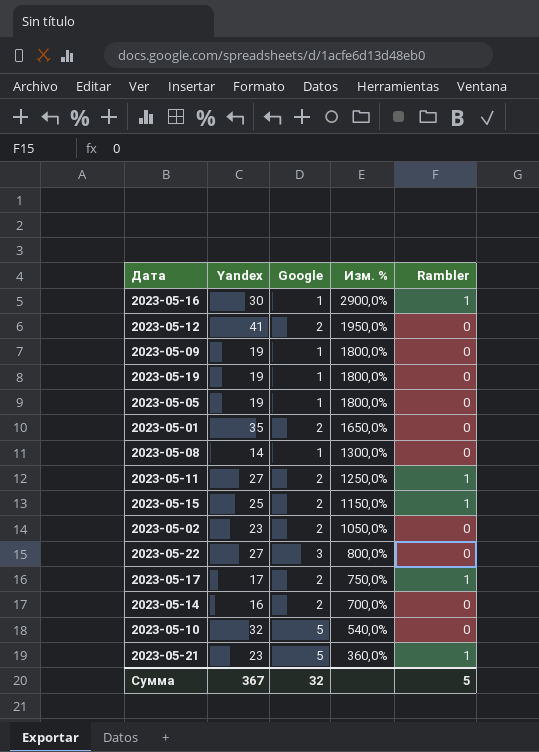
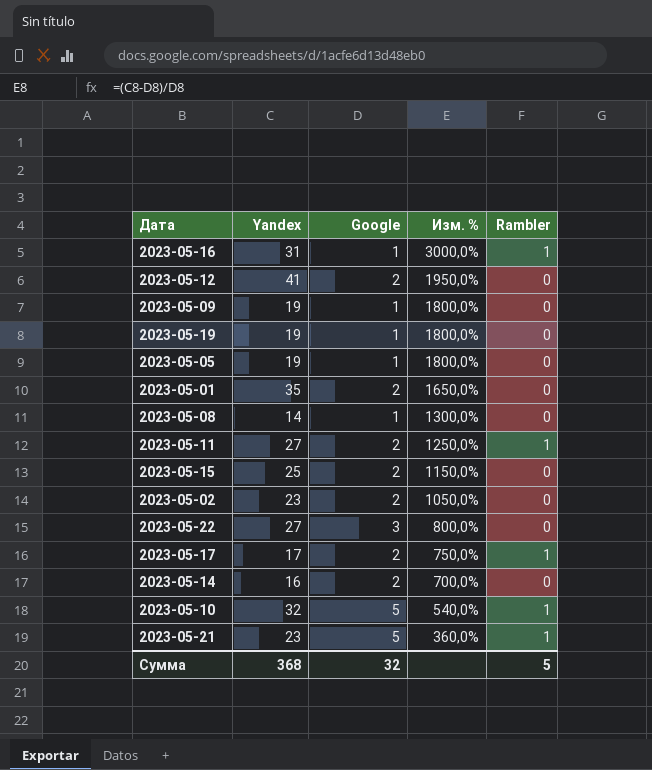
2023-05-16 | Yandex: 30 -> 31
2023-05-16 | Изм. %: 2900,0% -> 3000,0%
2023-05-15 | Rambler: 1 -> 0
2023-05-10 | Rambler: 0 -> 1
Сумма | Yandex: 367 -> 368

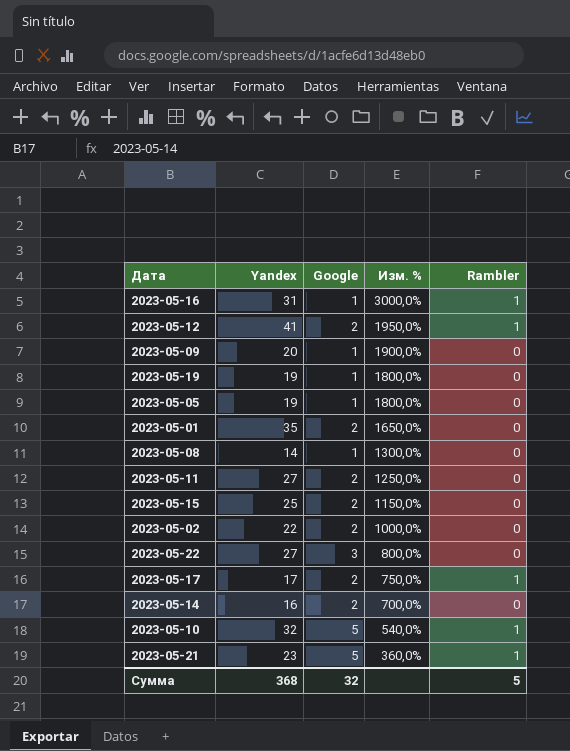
2023-05-12 | Rambler: 0 -> 1
2023-05-09 | Yandex: 19 -> 20
2023-05-09 | Изм. %: 1800,0% -> 1900,0%
2023-05-11 | Rambler: 1 -> 0
2023-05-02 | Yandex: 23 -> 22
2023-05-02 | Изм. %: 1050,0% -> 1000,0%

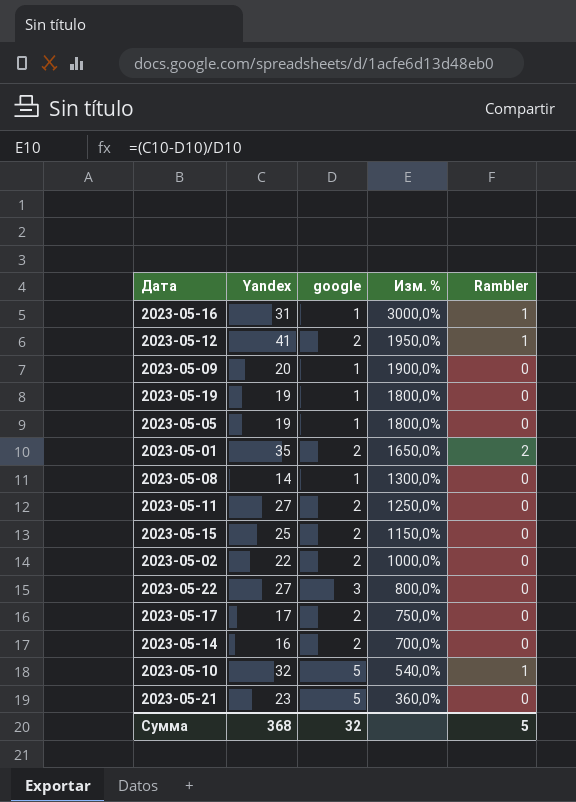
column name: Google -> google
2023-05-01 | Rambler: 0 -> 2
2023-05-17 | Rambler: 1 -> 0
2023-05-21 | Rambler: 1 -> 0

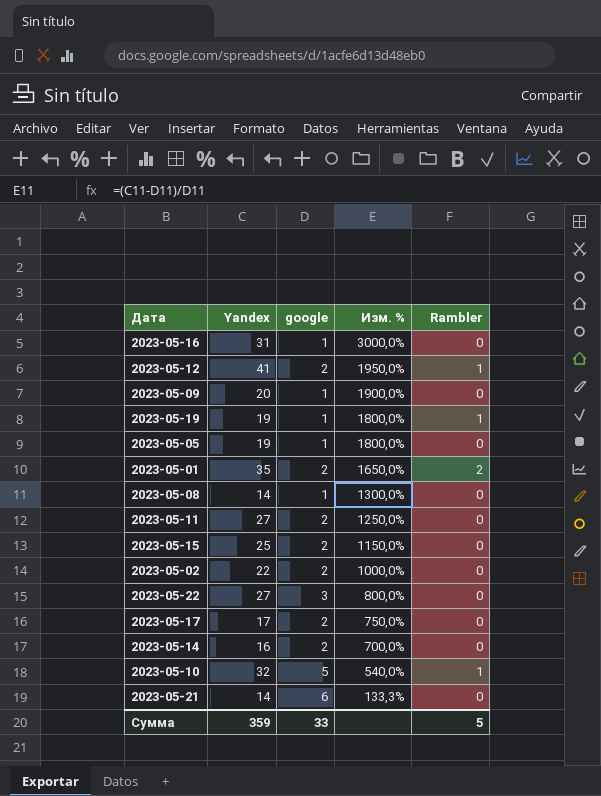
2023-05-16 | Rambler: 1 -> 0
2023-05-19 | Rambler: 0 -> 1
2023-05-21 | Yandex: 23 -> 14
2023-05-21 | google: 5 -> 6
2023-05-21 | Изм. %: 360,0% -> 133,3%
Сумма | Yandex: 368 -> 359
Сумма | google: 32 -> 33

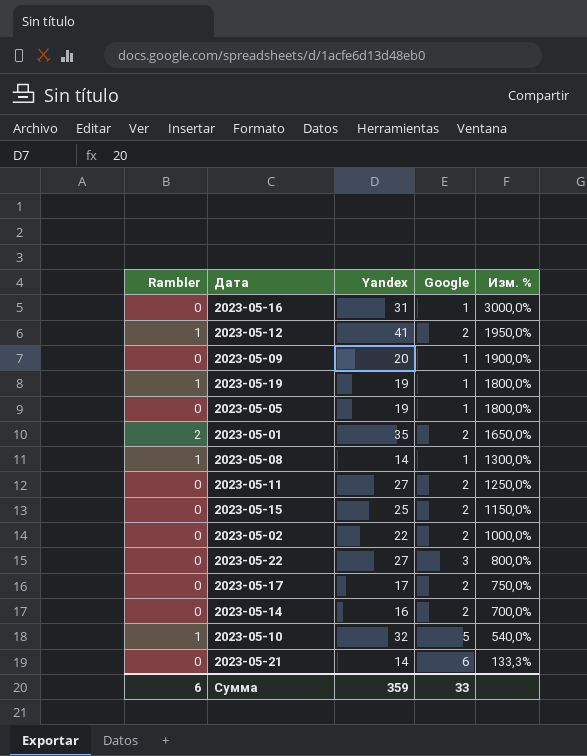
column Rambler | position: 5 -> 1
column name: google -> Google
2023-05-08 | Rambler: 0 -> 1
Сумма | Rambler: 5 -> 6

